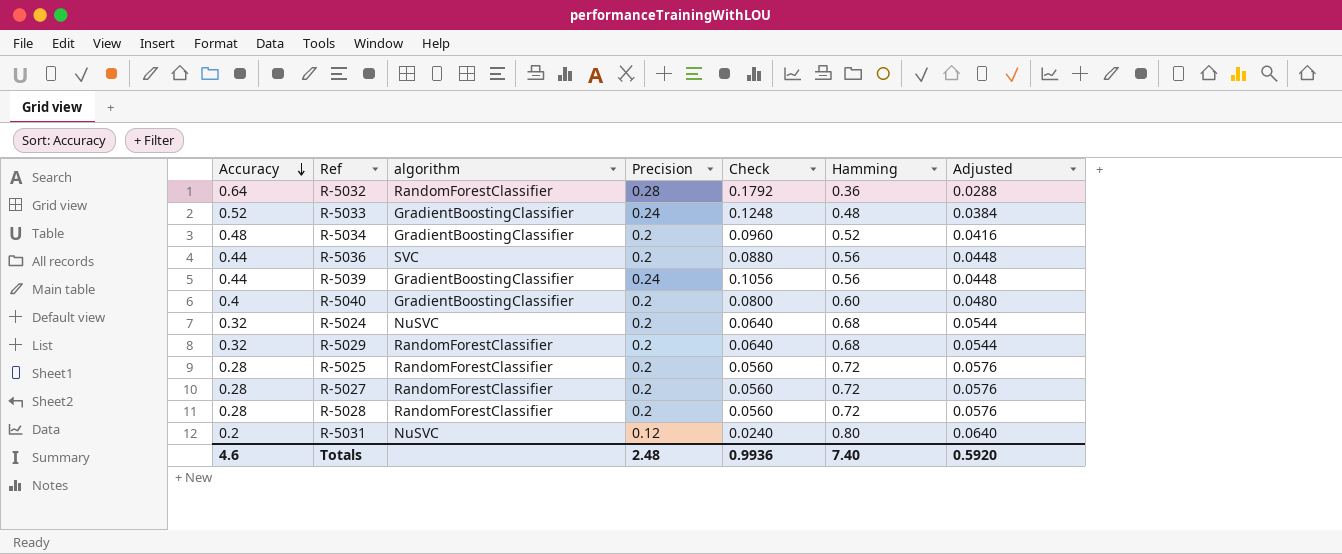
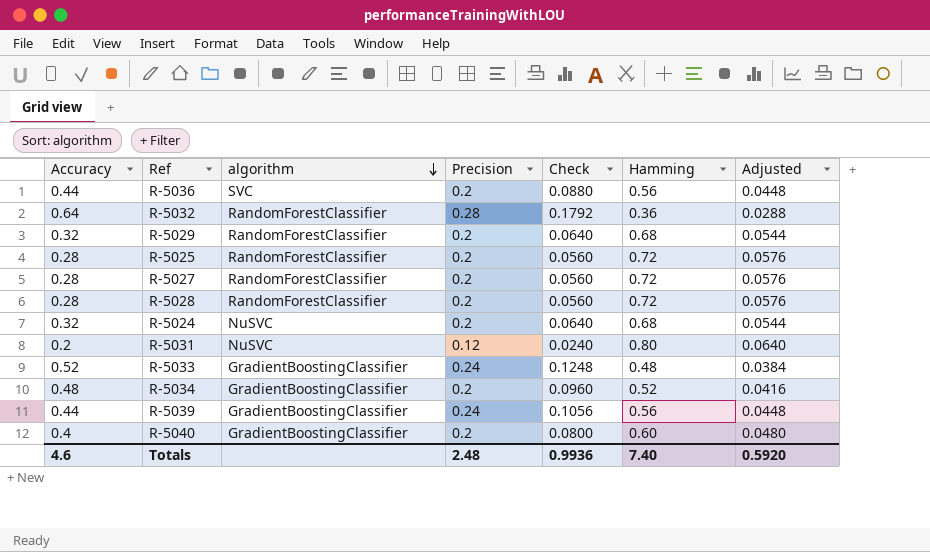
row order: Accuracy descending -> algorithm descending

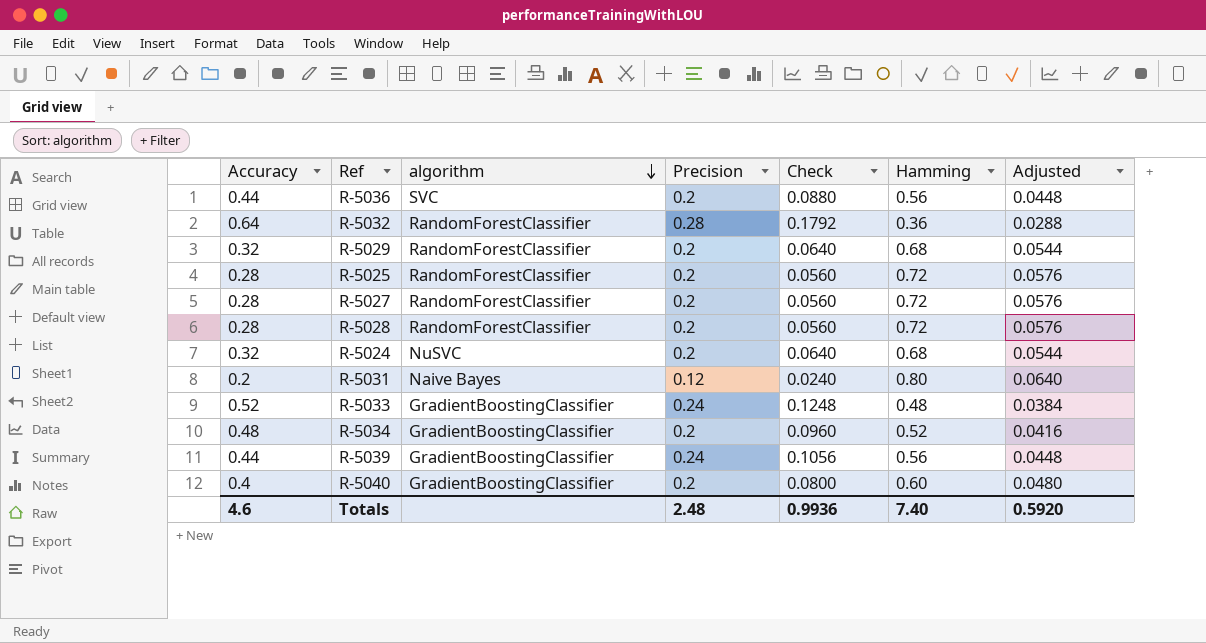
R-5031 | algorithm: NuSVC -> Naive Bayes

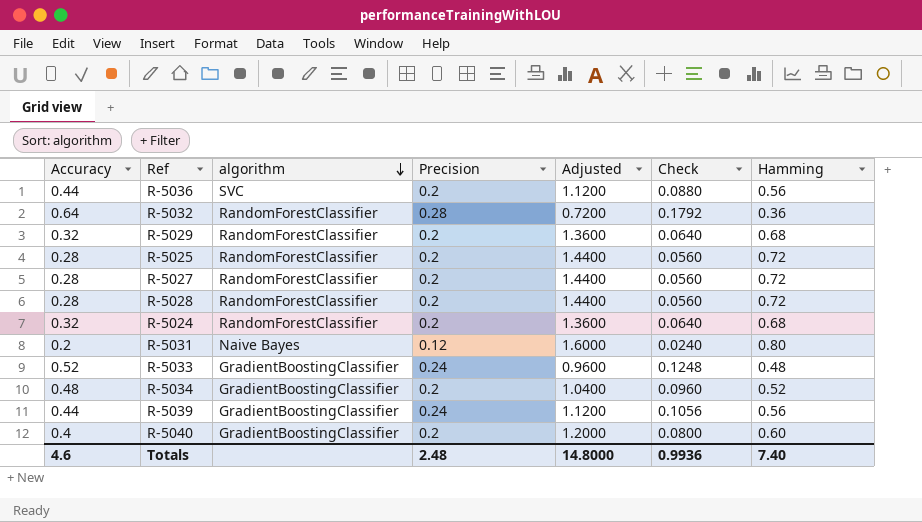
column Adjusted | formula: [Hamming] * 0.08 -> [Hamming] * 2
column Adjusted | position: 7 -> 5
R-5024 | algorithm: NuSVC -> RandomForestClassifier
Totals | Adjusted: 0.5920 -> 14.8000

